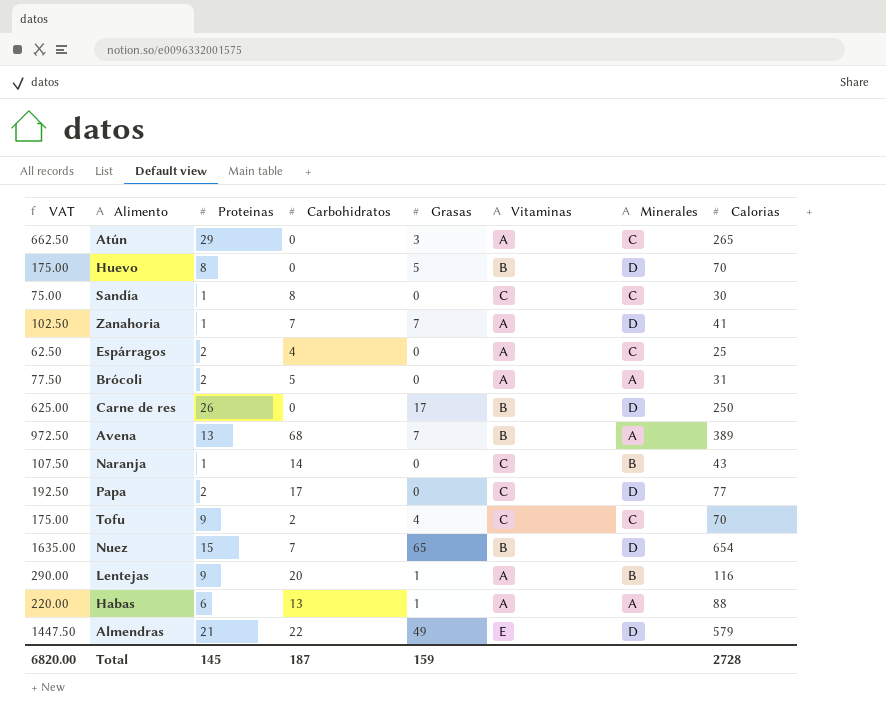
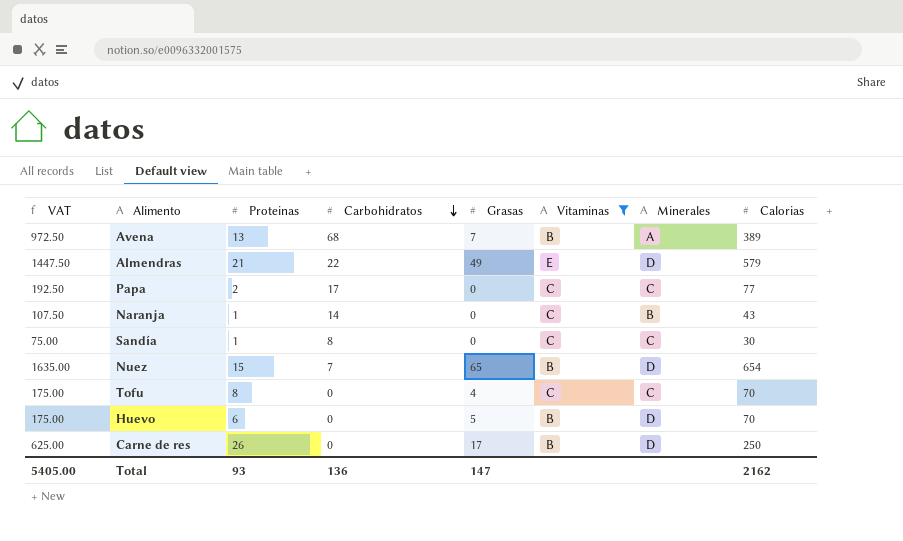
filter: none -> Vitaminas != A
row order: none -> Carbohidratos descending
Papa | Minerales: D -> C
Tofu | Proteinas: 9 -> 8
Tofu | Carbohidratos: 2 -> 0
Huevo | Proteinas: 8 -> 6
Total | VAT: 6820.00 -> 5405.00
Total | Proteinas: 145 -> 93
Total | Carbohidratos: 187 -> 136
Total | Grasas: 159 -> 147
Total | Calorias: 2728 -> 2162

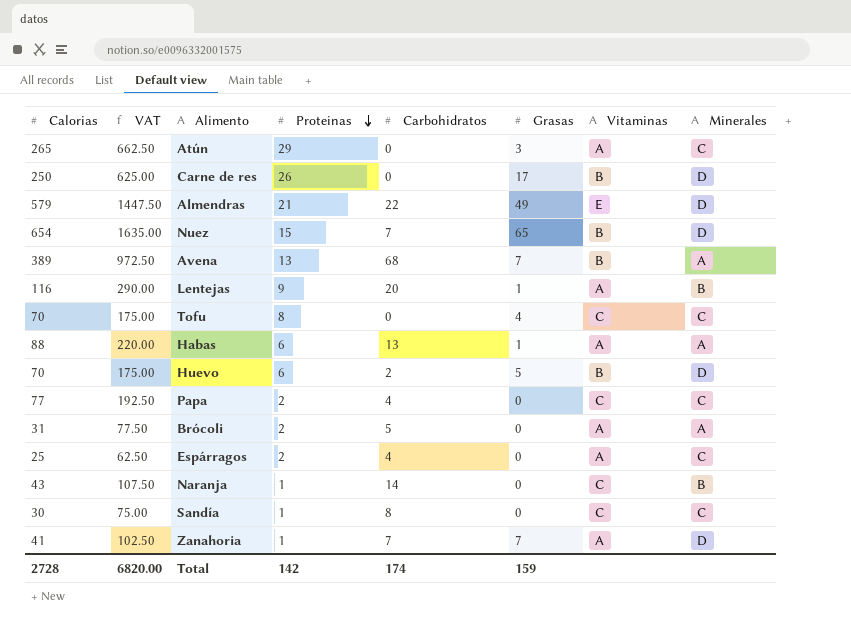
filter: Vitaminas != A -> none
row order: Carbohidratos descending -> Proteinas descending
column Calorias | position: 8 -> 1
Huevo | Carbohidratos: 0 -> 2
Papa | Carbohidratos: 17 -> 4
Total | Calorias: 2162 -> 2728
Total | VAT: 5405.00 -> 6820.00
Total | Proteinas: 93 -> 142
Total | Carbohidratos: 136 -> 174
Total | Grasas: 147 -> 159

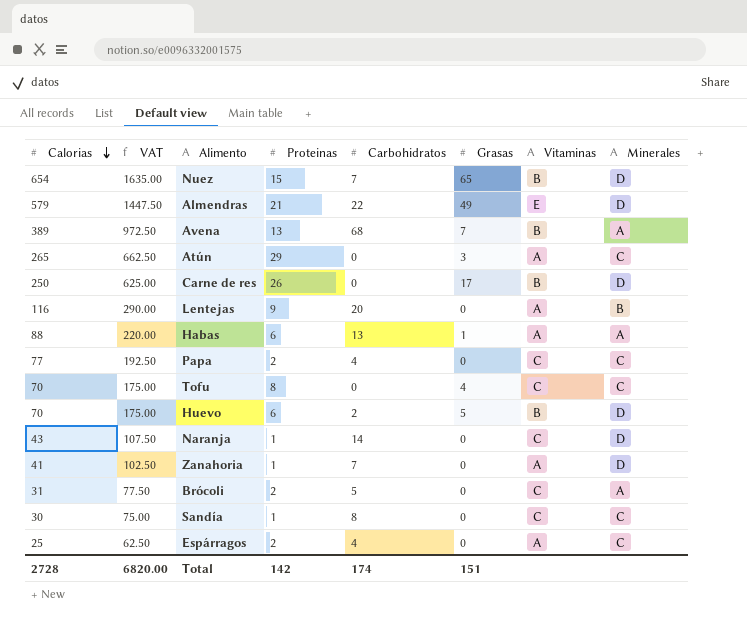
row order: Proteinas descending -> Calorias descending
Lentejas | Grasas: 1 -> 0
Naranja | Minerales: B -> D
Zanahoria | Grasas: 7 -> 0
Brócoli | Vitaminas: A -> C
Total | Grasas: 159 -> 151

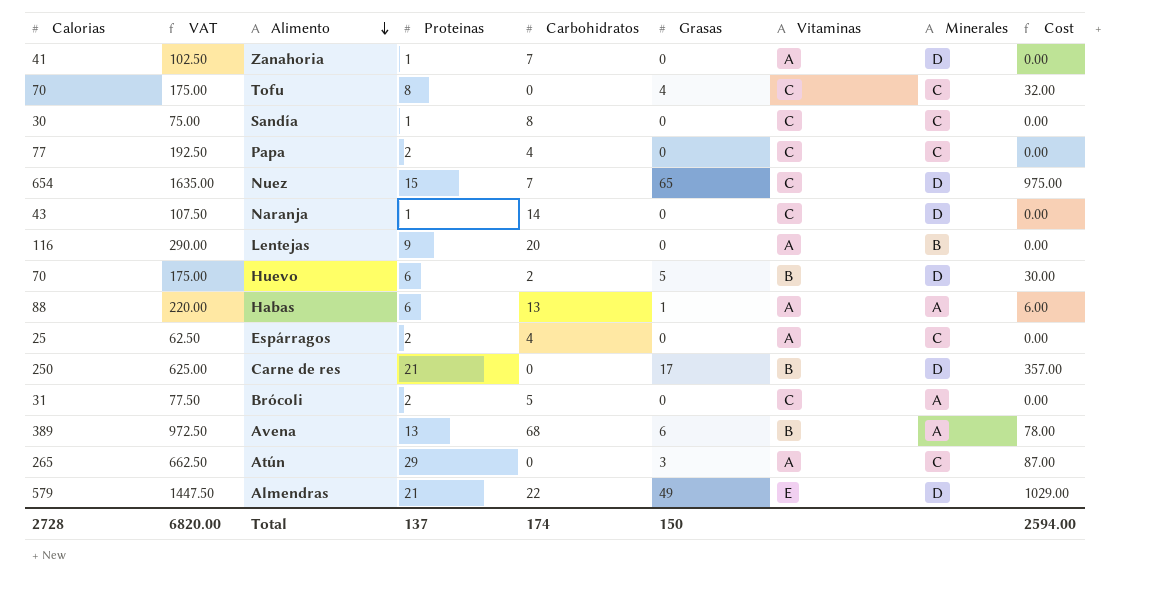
row order: Calorias descending -> Alimento descending
column Cost | formula: none -> [Proteinas] * [Grasas]
Nuez | Vitaminas: B -> C
Carne de res | Proteinas: 26 -> 21
Avena | Grasas: 7 -> 6
Total | Proteinas: 142 -> 137
Total | Grasas: 151 -> 150

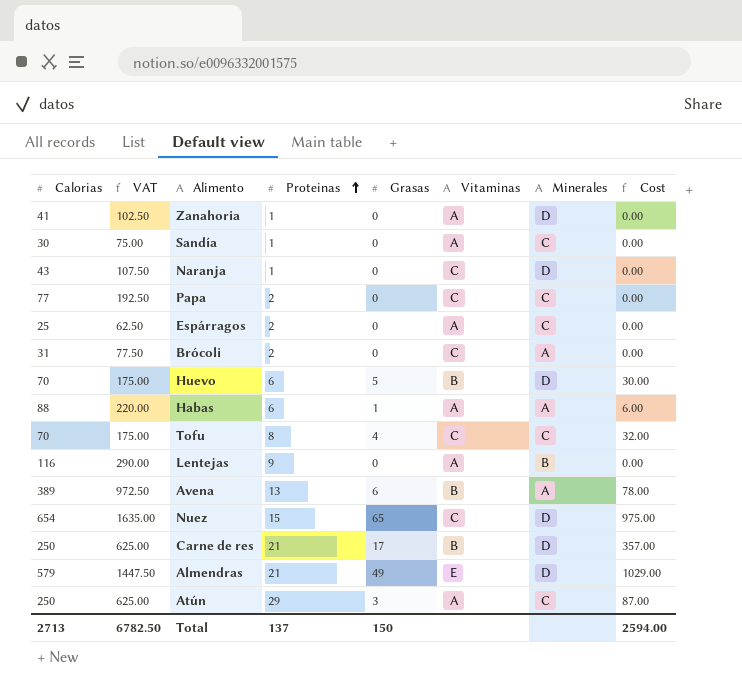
row order: Alimento descending -> Proteinas ascending
column Carbohidratos | position: 5 -> none
Sandía | Vitaminas: C -> A
Atún | Calorias: 265 -> 250
Atún | VAT: 662.50 -> 625.00
Total | Calorias: 2728 -> 2713
Total | VAT: 6820.00 -> 6782.50

